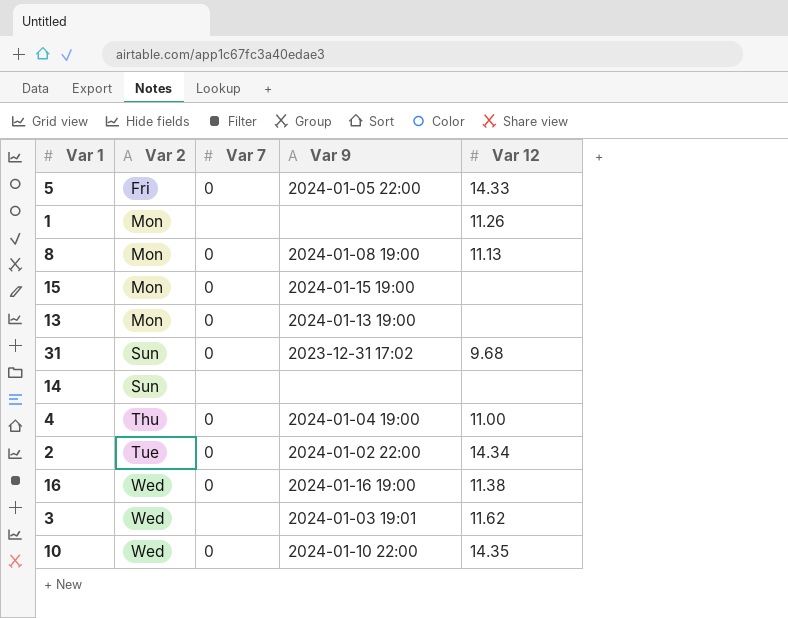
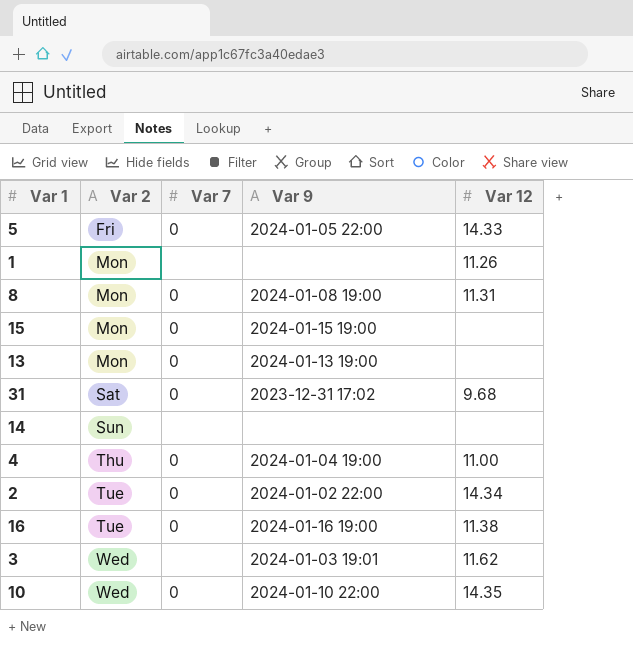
8 | Var 12: 11.13 -> 11.31
31 | Var 2: Sun -> Sat
16 | Var 2: Wed -> Tue

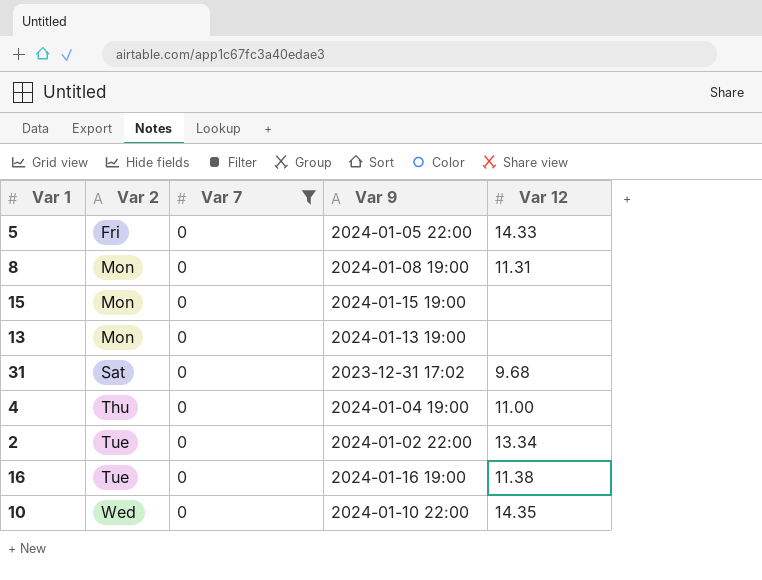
filter: none -> Var 7 = 0
2 | Var 12: 14.34 -> 13.34

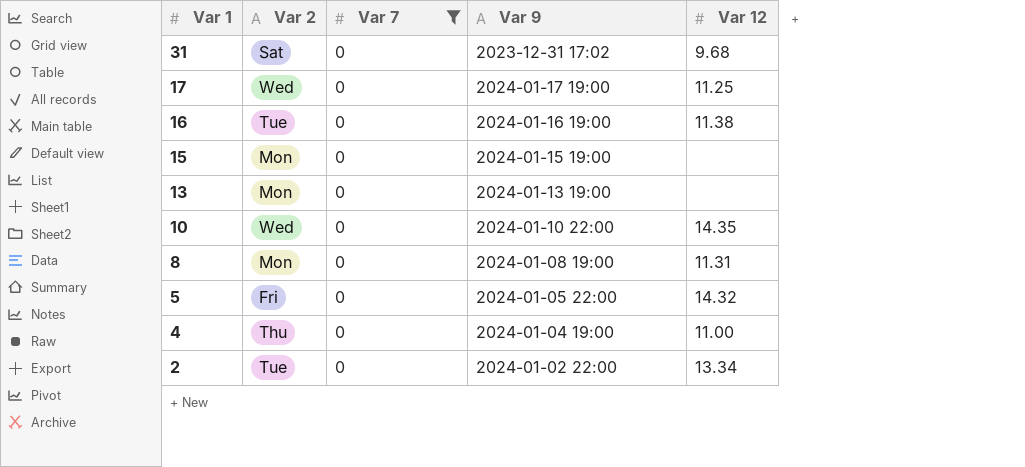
row order: Var 2 ascending -> Var 1 descending
row 17: none -> Wed | 0 | 2024-01-17 19:00 | 11.25
5 | Var 12: 14.33 -> 14.32

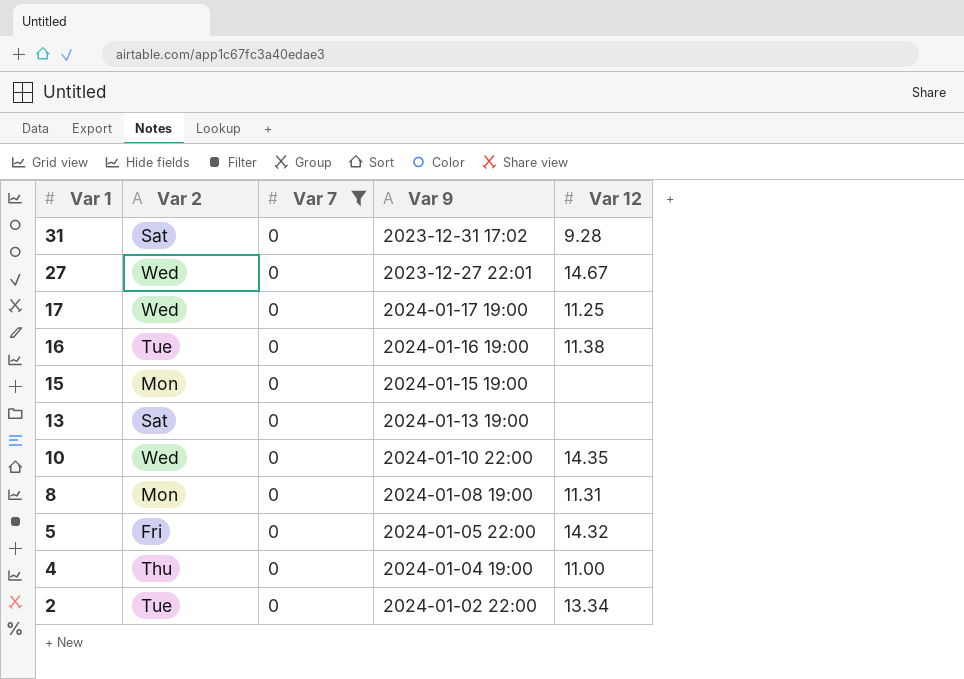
31 | Var 12: 9.68 -> 9.28
row 27: none -> Wed | 0 | 2023-12-27 22:01 | 14.67
13 | Var 2: Mon -> Sat

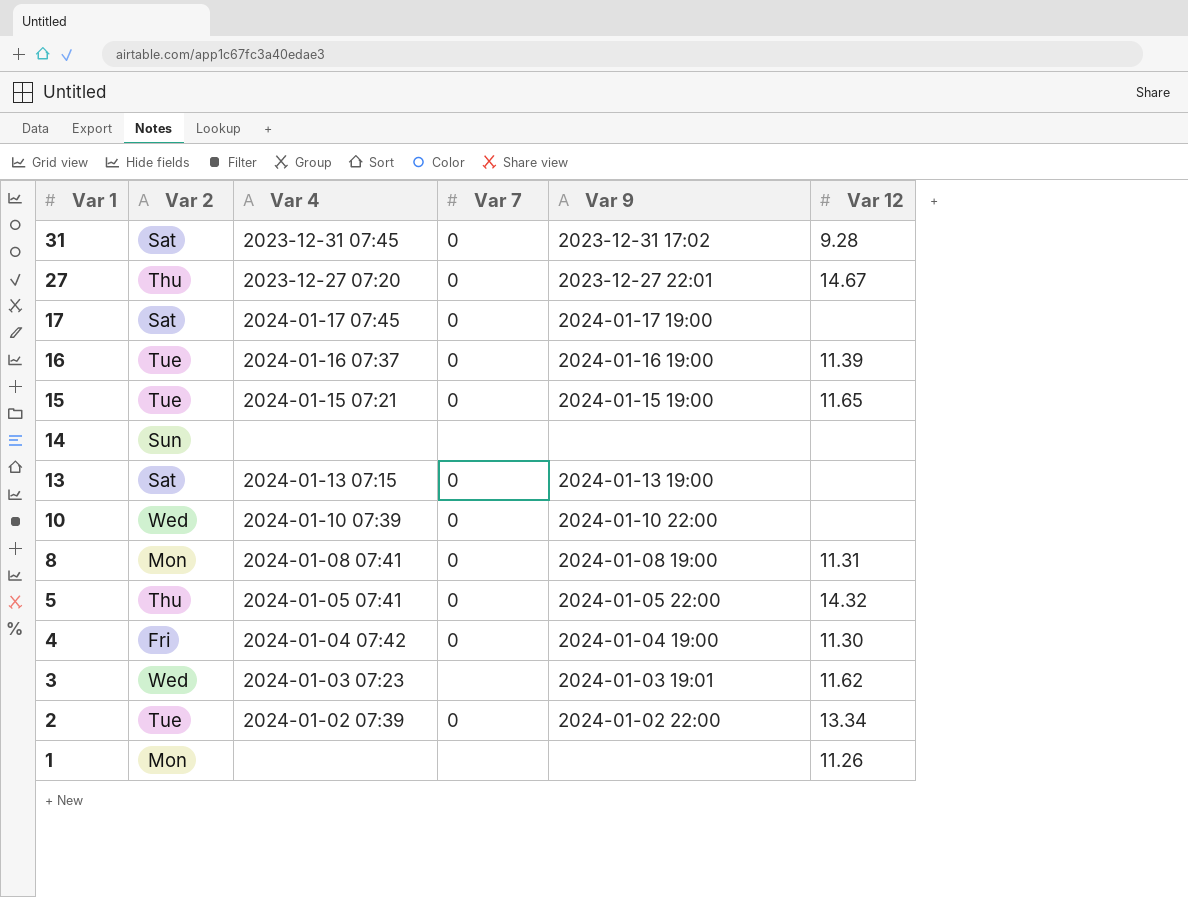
filter: Var 7 = 0 -> none
column Var 4 | position: none -> 3
27 | Var 2: Wed -> Thu
17 | Var 2: Wed -> Sat
17 | Var 12: 11.25 -> none
16 | Var 12: 11.38 -> 11.39
15 | Var 2: Mon -> Tue
15 | Var 12: none -> 11.65
10 | Var 12: 14.35 -> none
5 | Var 2: Fri -> Thu
4 | Var 2: Thu -> Fri
4 | Var 12: 11.00 -> 11.30

